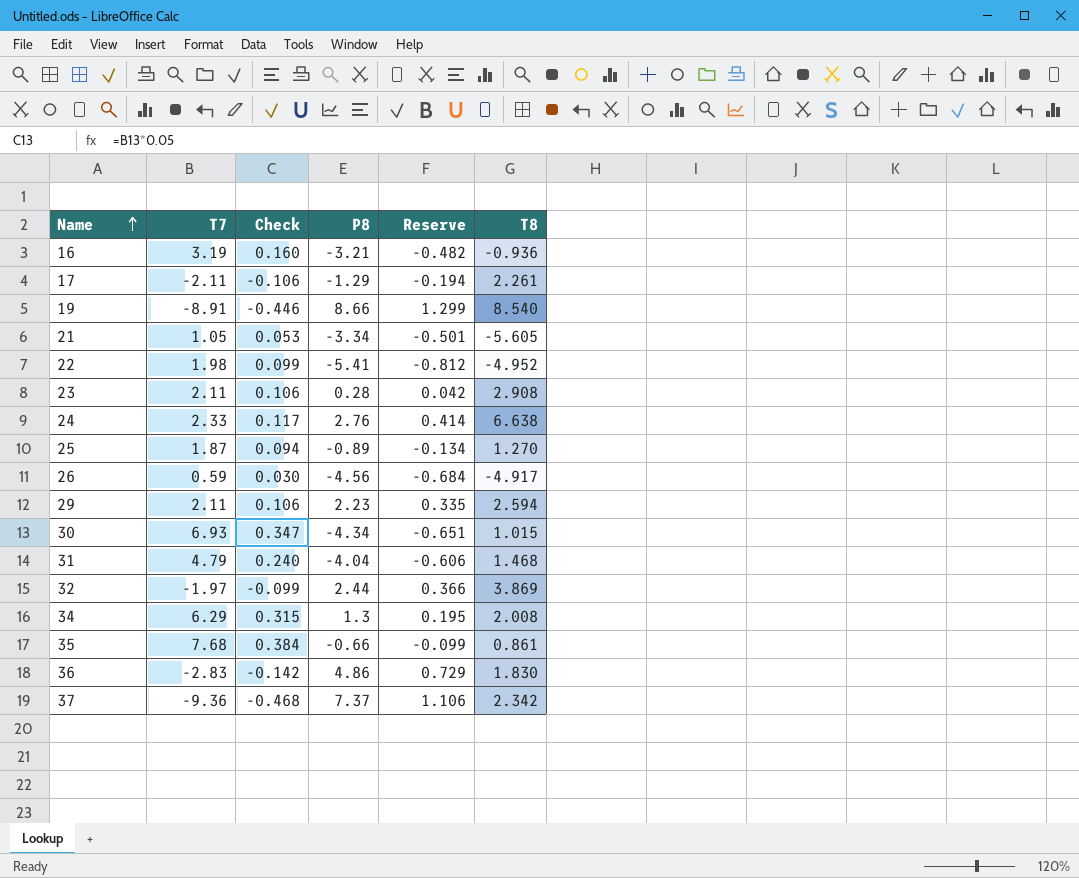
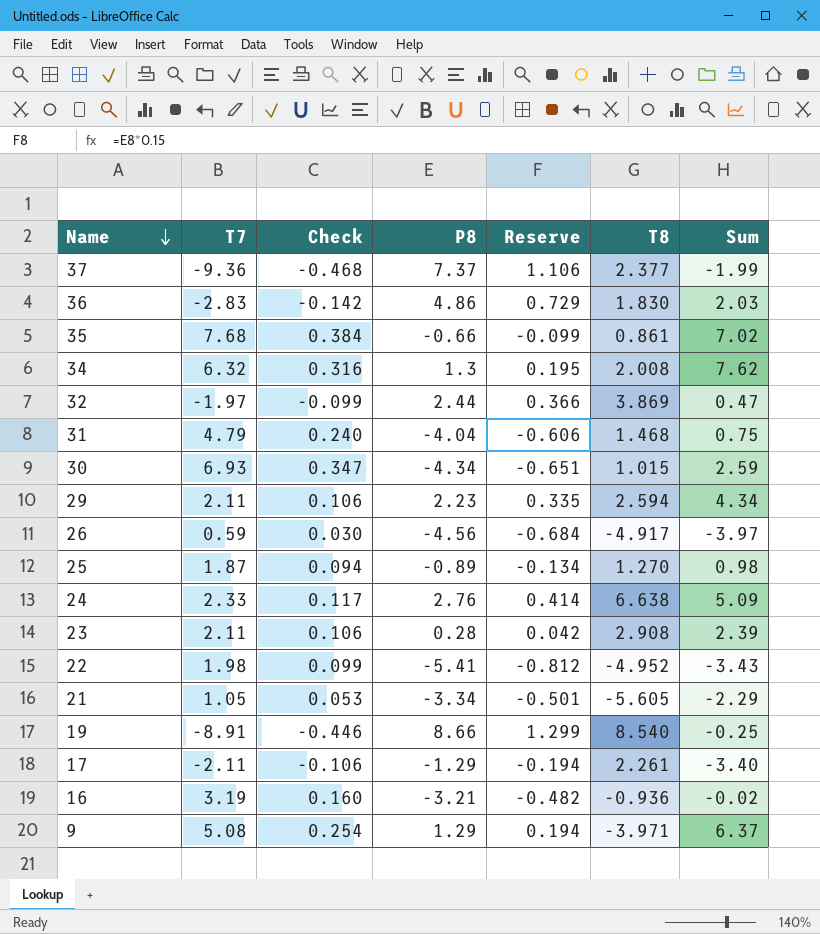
row order: Name ascending -> Name descending
column Sum | formula: none -> [T7] + [P8]
37 | T8: 2.342 -> 2.377
34 | T7: 6.29 -> 6.32
34 | Check: 0.315 -> 0.316
row 9: none -> 5.08 | 0.254 | 1.29 | 0.194 | -3.971 | 6.37

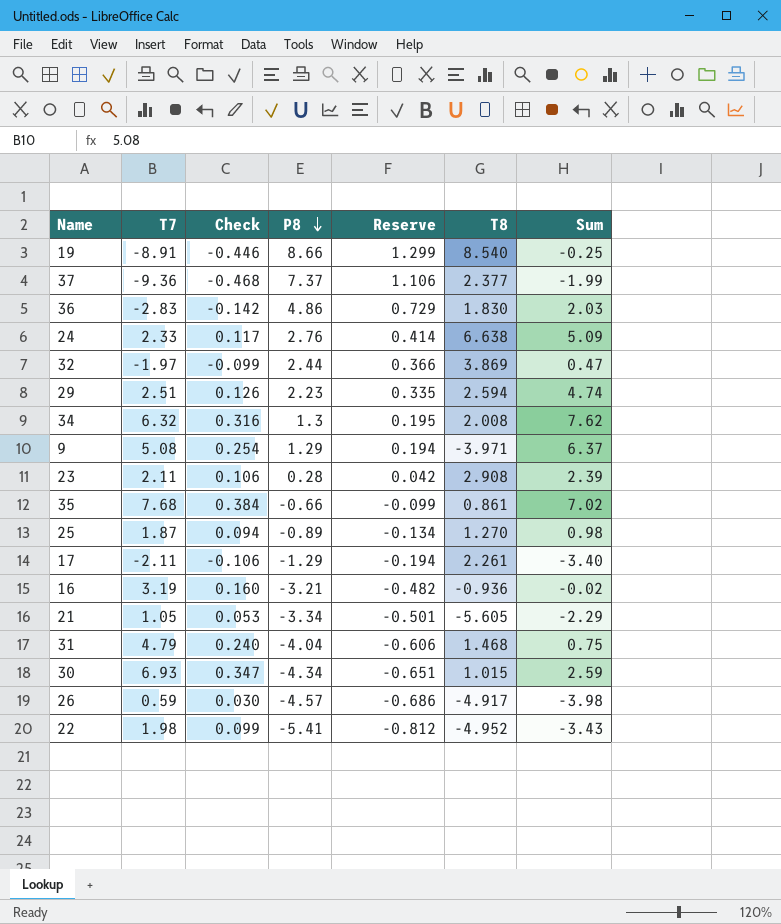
row order: Name descending -> P8 descending
29 | T7: 2.11 -> 2.51
29 | Check: 0.106 -> 0.126
29 | Sum: 4.34 -> 4.74
26 | P8: -4.56 -> -4.57
26 | Reserve: -0.684 -> -0.686
26 | Sum: -3.97 -> -3.98

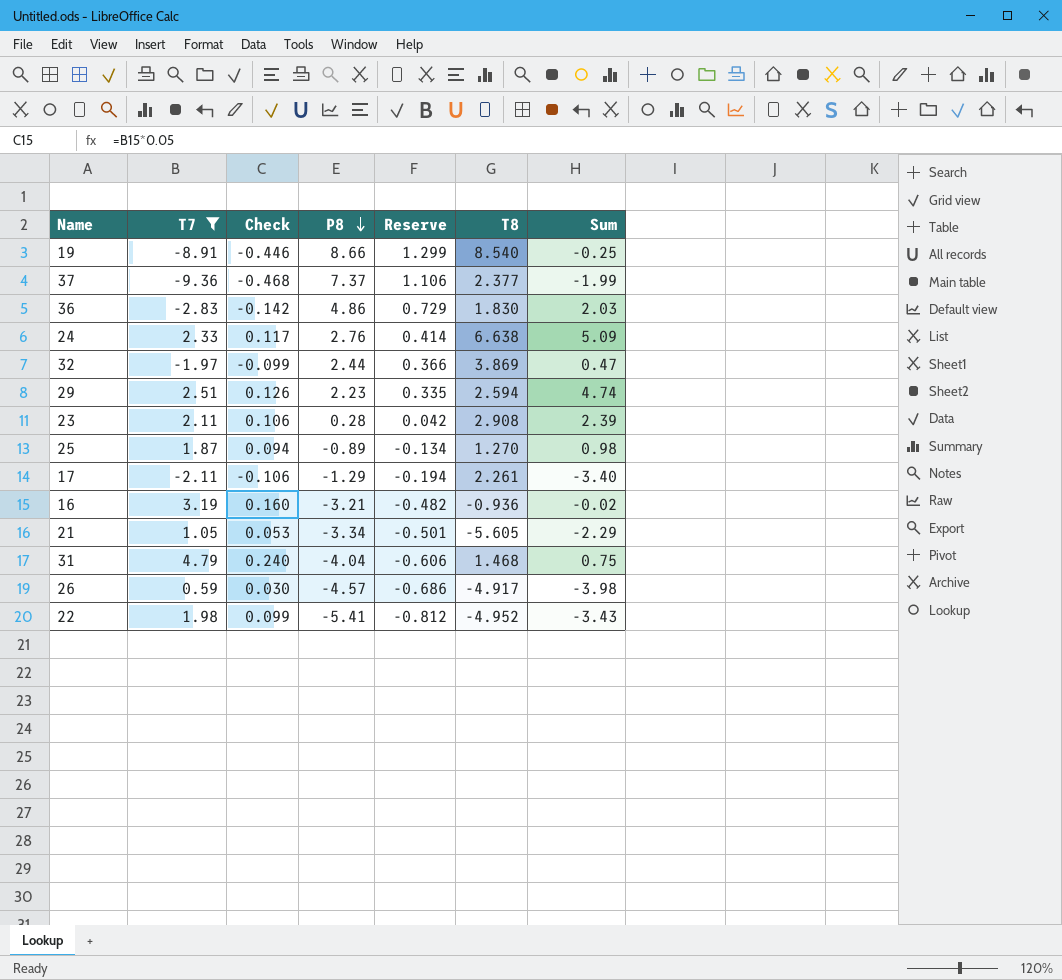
filter: none -> T7 <= 4.79

